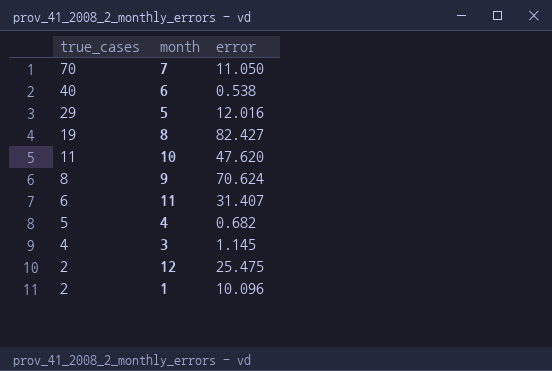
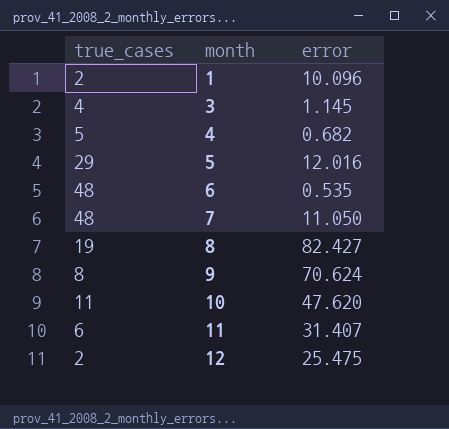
row order: true_cases descending -> month ascending
6 | true_cases: 40 -> 48
6 | error: 0.538 -> 0.535
7 | true_cases: 70 -> 48

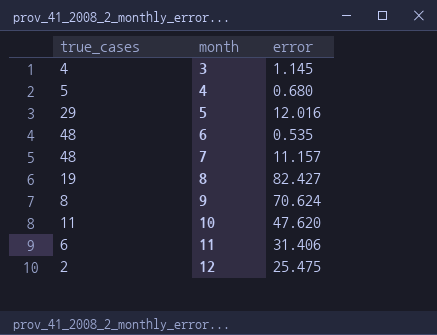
row 1: 2 | 10.096 -> none
4 | error: 0.682 -> 0.680
7 | error: 11.050 -> 11.157
11 | error: 31.407 -> 31.406

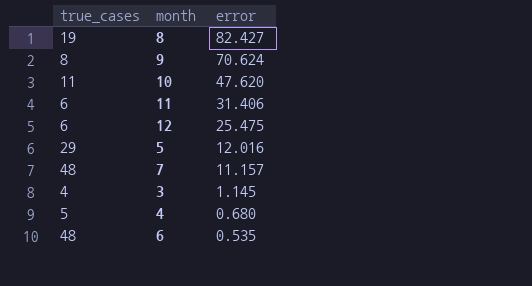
row order: month ascending -> error descending
12 | true_cases: 2 -> 6

